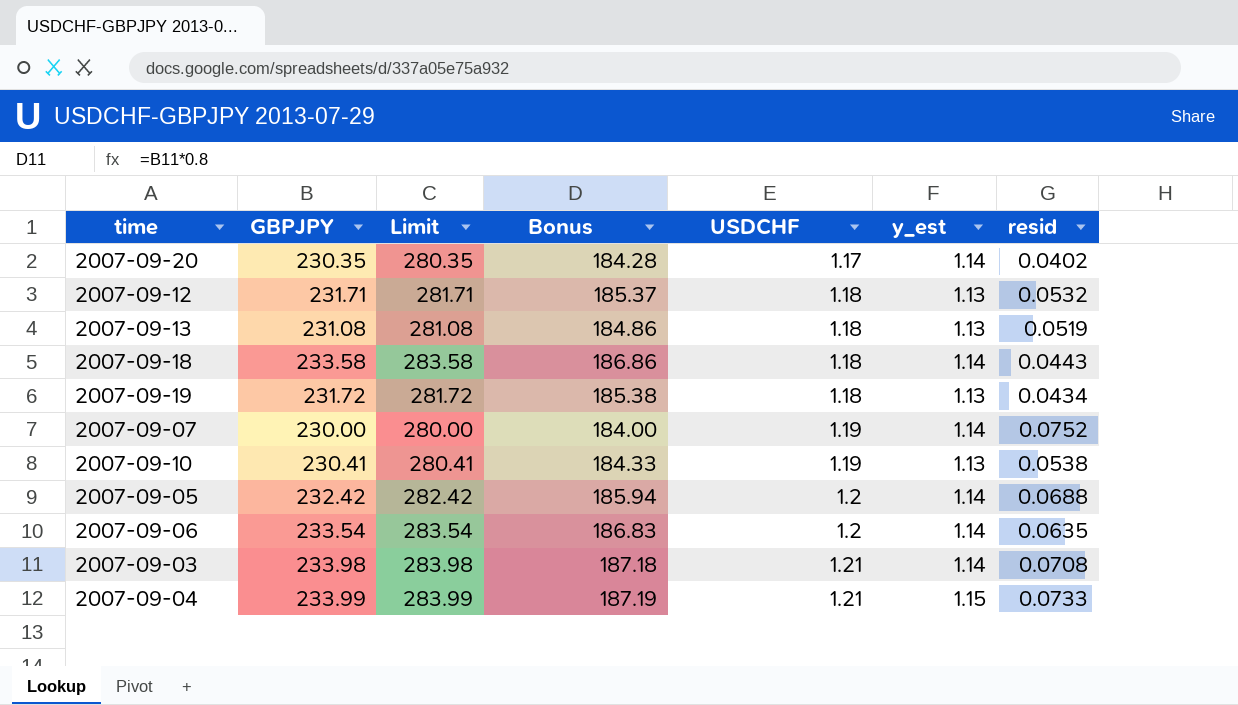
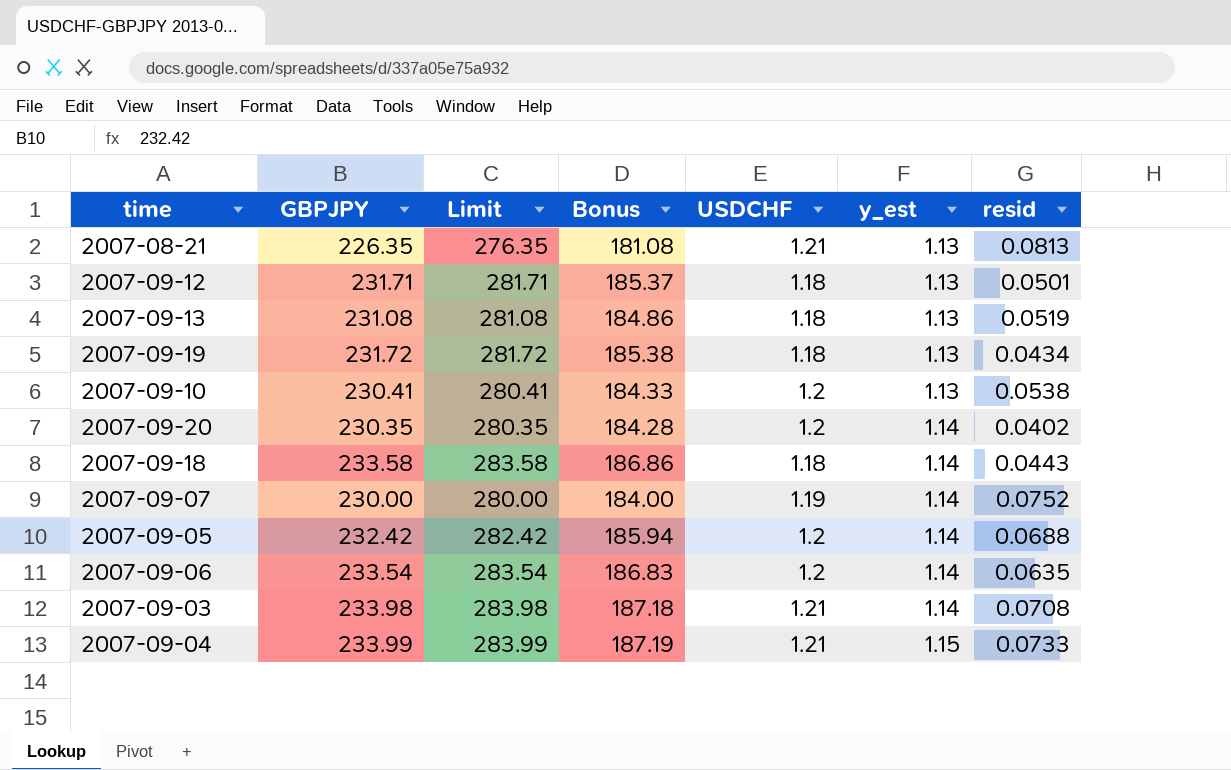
row order: USDCHF ascending -> y_est ascending
row 2007-08-21: none -> 226.35 | 276.35 | 181.08 | 1.21 | 1.13 | 0.0813
2007-09-12 | resid: 0.0532 -> 0.0501
2007-09-10 | USDCHF: 1.19 -> 1.2
2007-09-20 | USDCHF: 1.17 -> 1.2

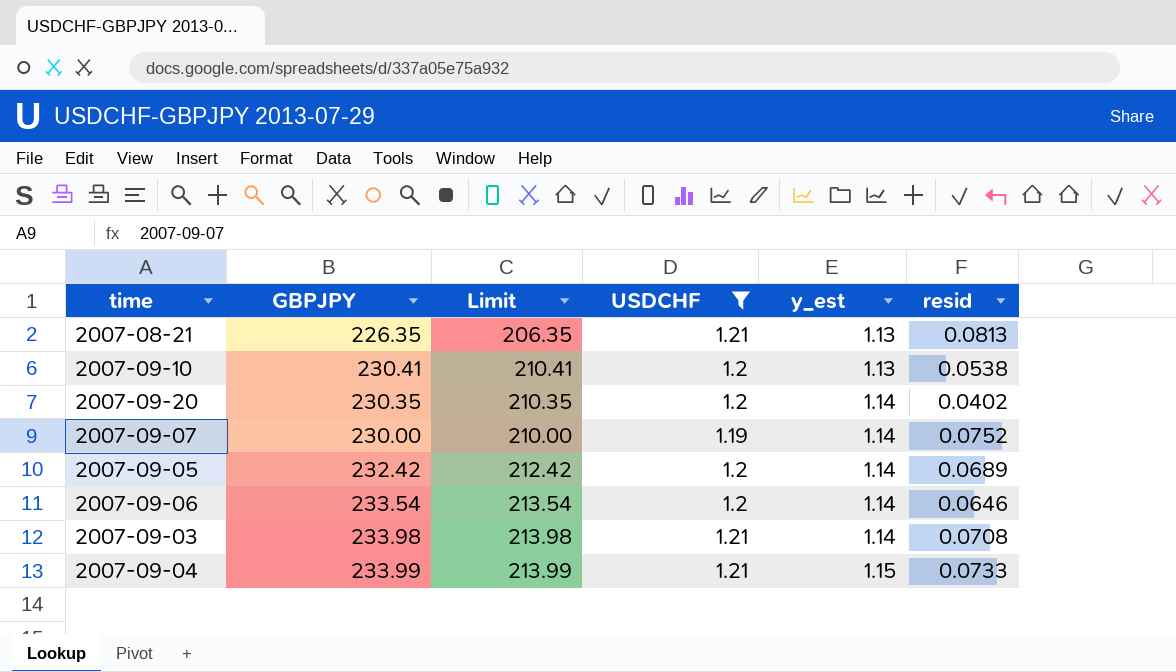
filter: none -> USDCHF != 1.18
column Bonus | formula: [GBPJPY] * 0.8 -> none
column Limit | formula: [GBPJPY] + 50 -> [GBPJPY] - 20
2007-09-05 | resid: 0.0688 -> 0.0689
2007-09-06 | resid: 0.0635 -> 0.0646

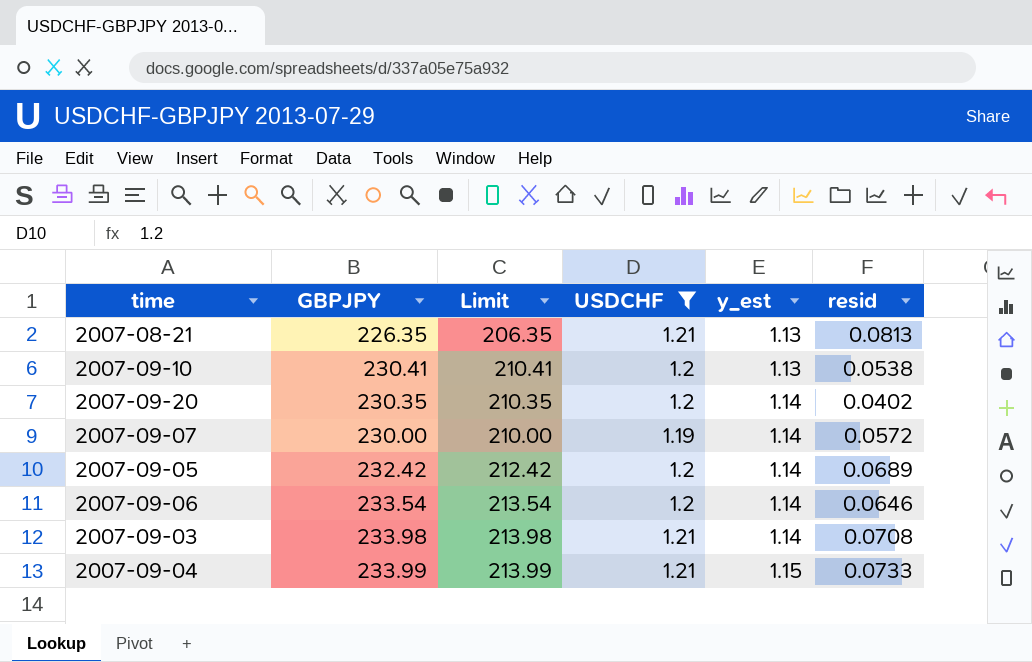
2007-09-07 | resid: 0.0752 -> 0.0572

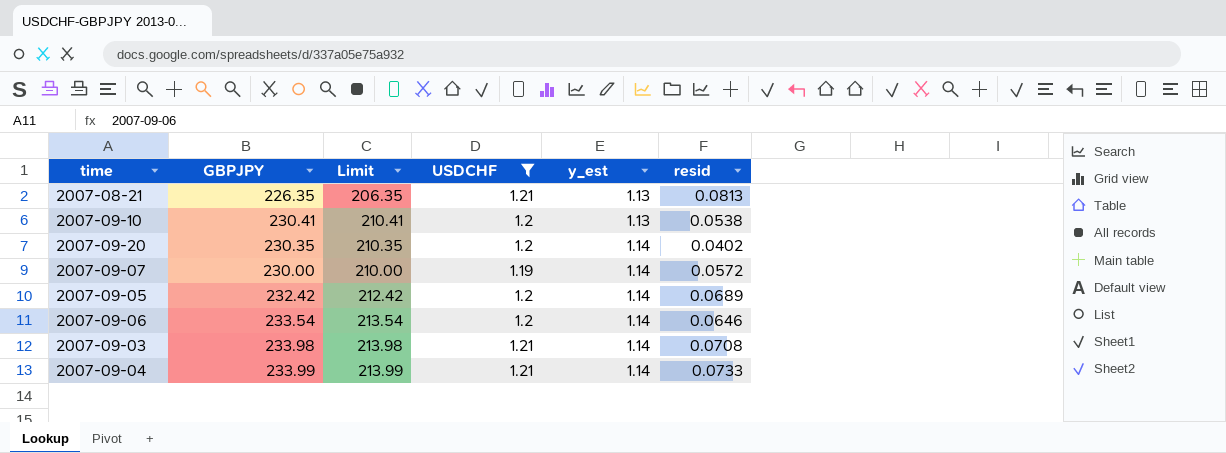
2007-09-04 | y_est: 1.15 -> 1.14

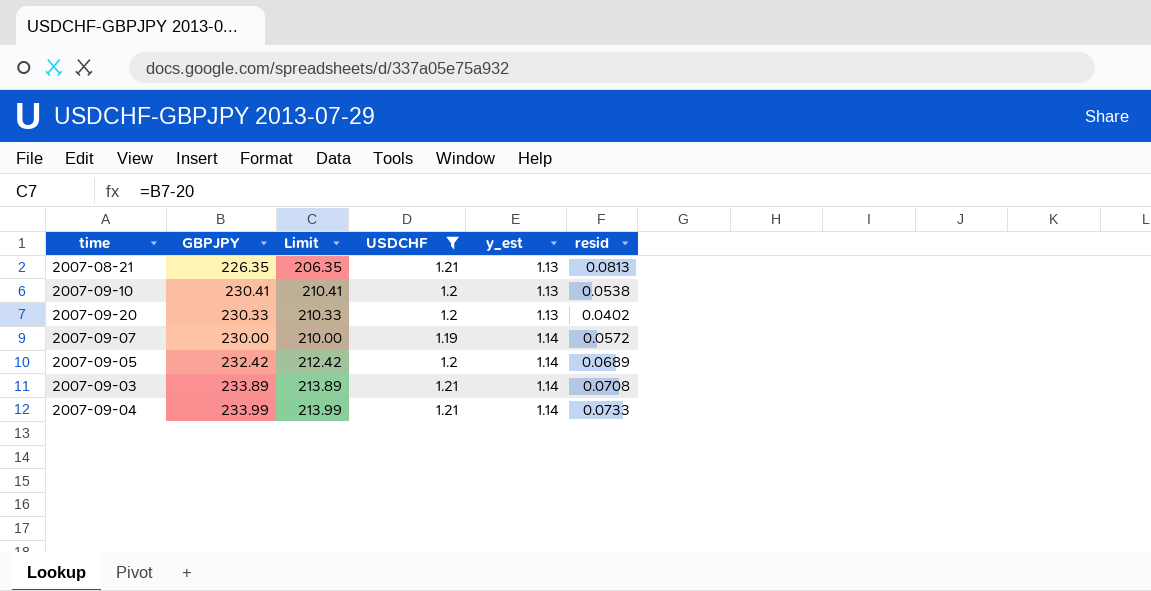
row 2007-09-06: 233.54 | 213.54 | 1.2 | 1.14 | 0.0646 -> none
2007-09-20 | GBPJPY: 230.35 -> 230.33
2007-09-20 | Limit: 210.35 -> 210.33
2007-09-20 | y_est: 1.14 -> 1.13
2007-09-03 | GBPJPY: 233.98 -> 233.89
2007-09-03 | Limit: 213.98 -> 213.89

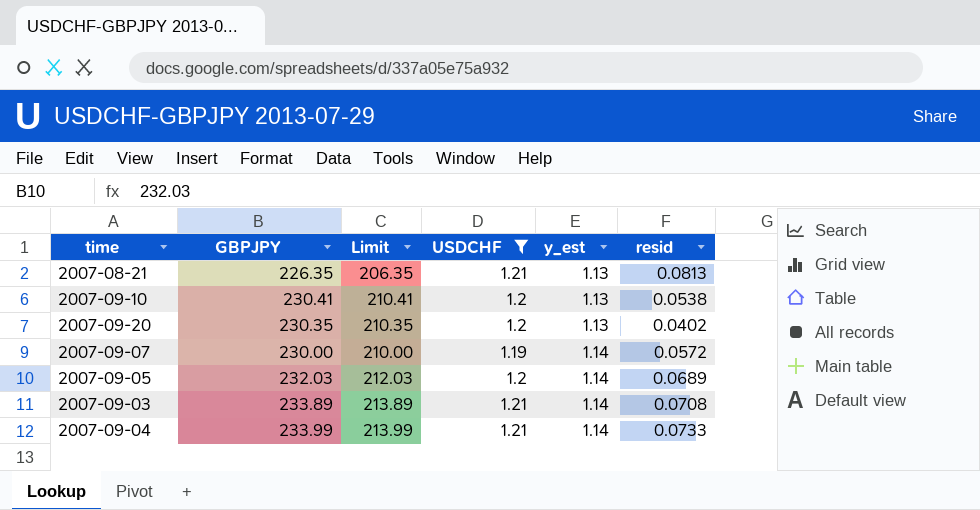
2007-09-20 | GBPJPY: 230.33 -> 230.35
2007-09-20 | Limit: 210.33 -> 210.35
2007-09-05 | GBPJPY: 232.42 -> 232.03
2007-09-05 | Limit: 212.42 -> 212.03

